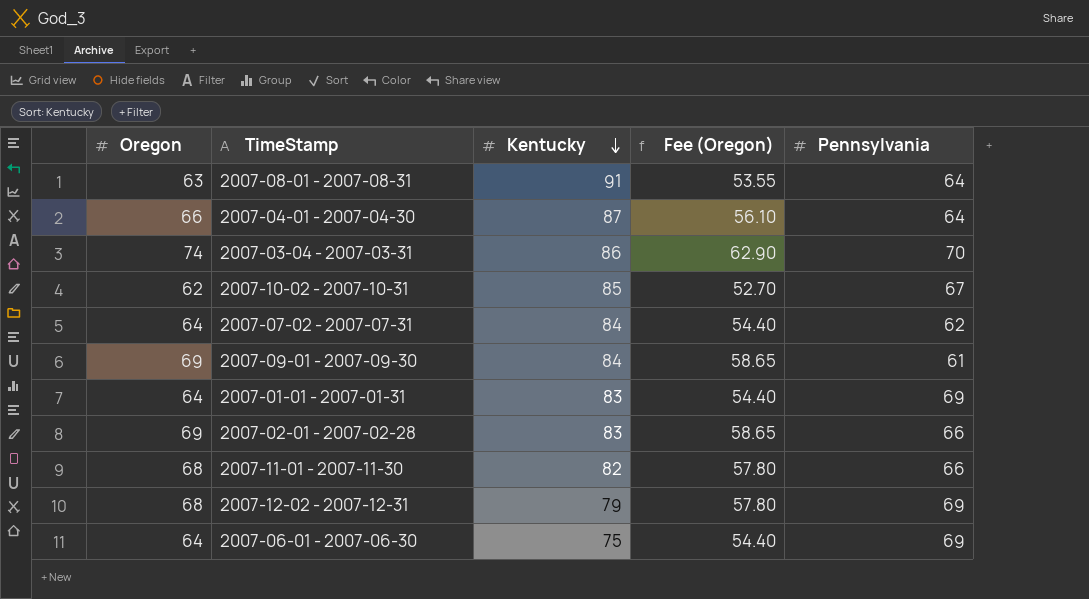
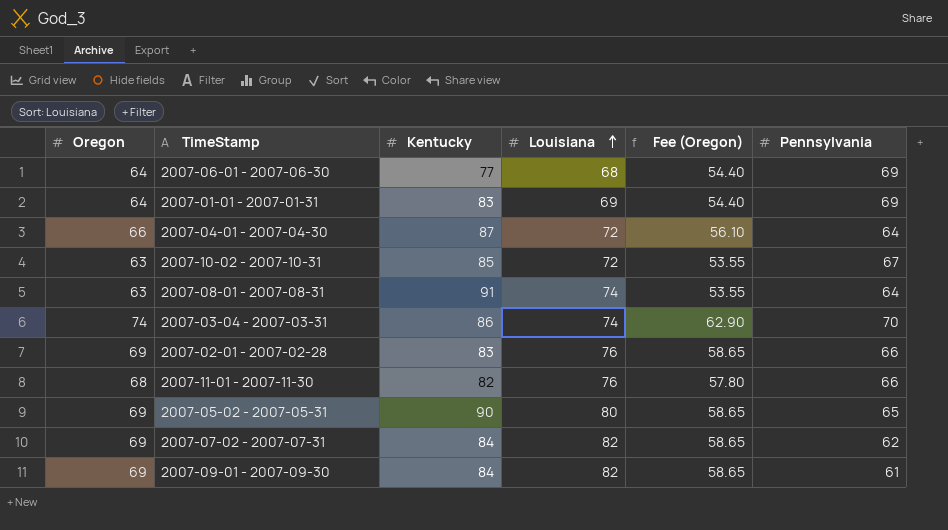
row order: Kentucky descending -> Louisiana ascending
column Louisiana | position: none -> 4
row 2007-12-02 - 2007-12-31: 68 | 79 | 57.80 | 69 -> none
2007-06-01 - 2007-06-30 | Kentucky: 75 -> 77
2007-10-02 - 2007-10-31 | Oregon: 62 -> 63
2007-10-02 - 2007-10-31 | Fee (Oregon): 52.70 -> 53.55
row 2007-05-02 - 2007-05-31: none -> 69 | 90 | 80 | 58.65 | 65
2007-07-02 - 2007-07-31 | Oregon: 64 -> 69
2007-07-02 - 2007-07-31 | Fee (Oregon): 54.40 -> 58.65

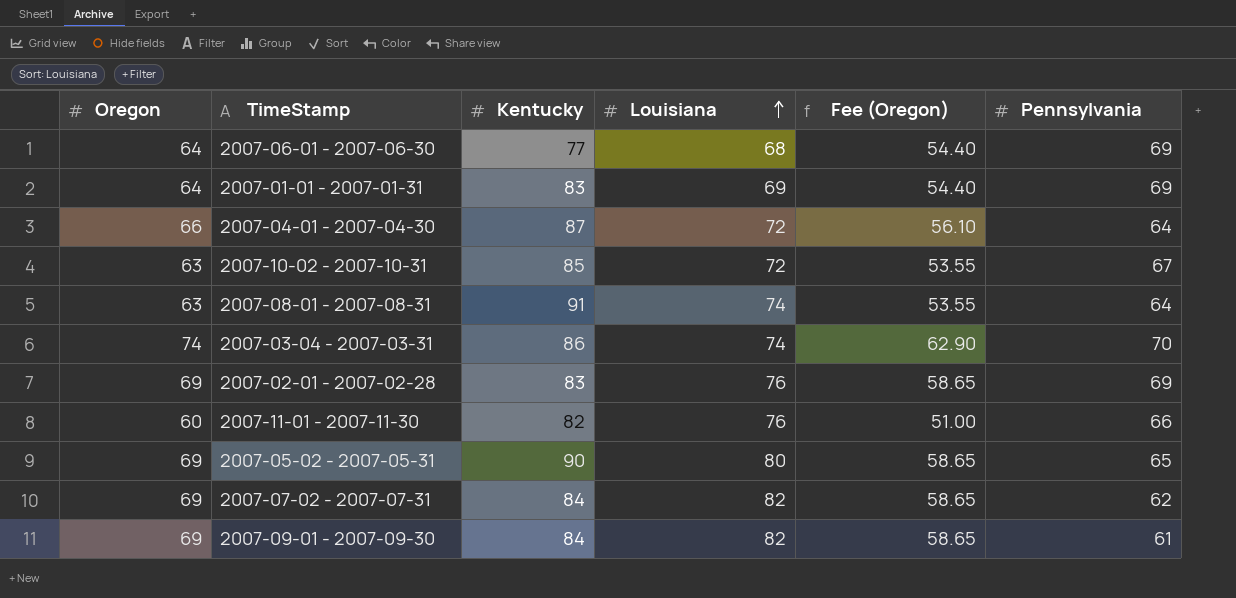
2007-02-01 - 2007-02-28 | Pennsylvania: 66 -> 69
2007-11-01 - 2007-11-30 | Oregon: 68 -> 60
2007-11-01 - 2007-11-30 | Fee (Oregon): 57.80 -> 51.00

